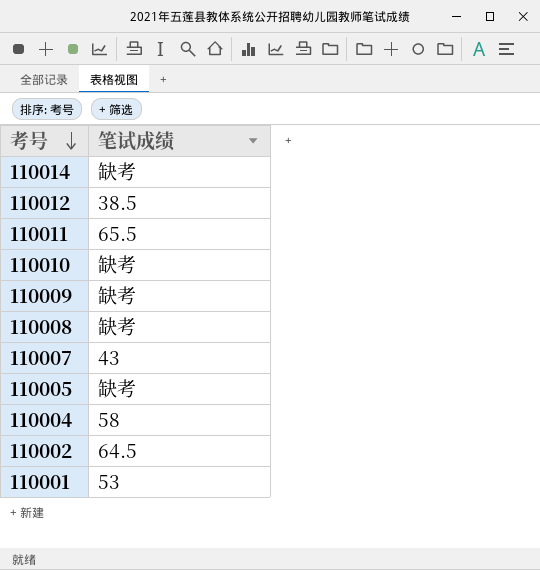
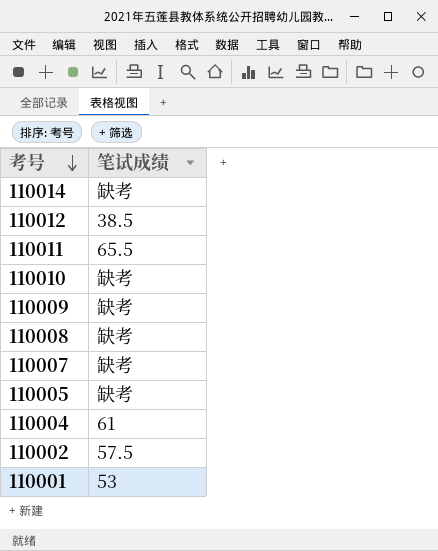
110007 | 笔试成绩: 43 -> 缺考
110004 | 笔试成绩: 58 -> 61
110002 | 笔试成绩: 64.5 -> 57.5

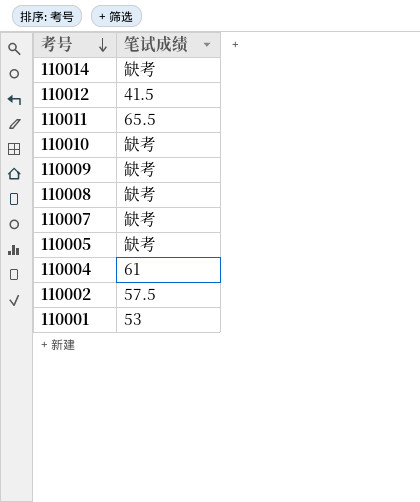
110012 | 笔试成绩: 38.5 -> 41.5

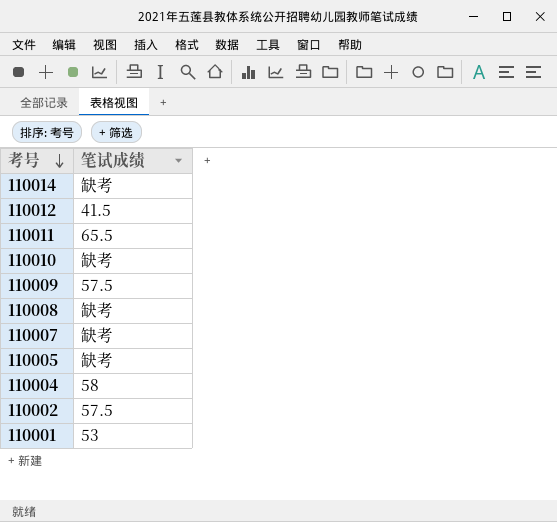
110009 | 笔试成绩: 缺考 -> 57.5
110004 | 笔试成绩: 61 -> 58

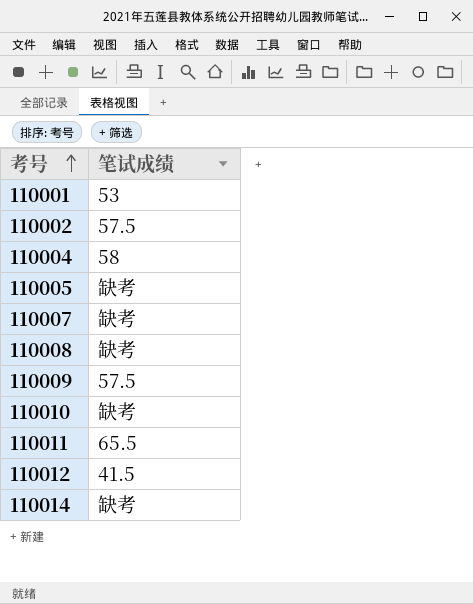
row order: 考号 descending -> 考号 ascending

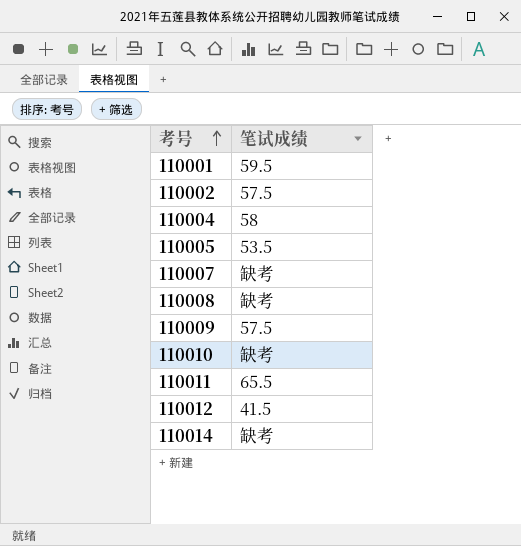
110001 | 笔试成绩: 53 -> 59.5
110005 | 笔试成绩: 缺考 -> 53.5

